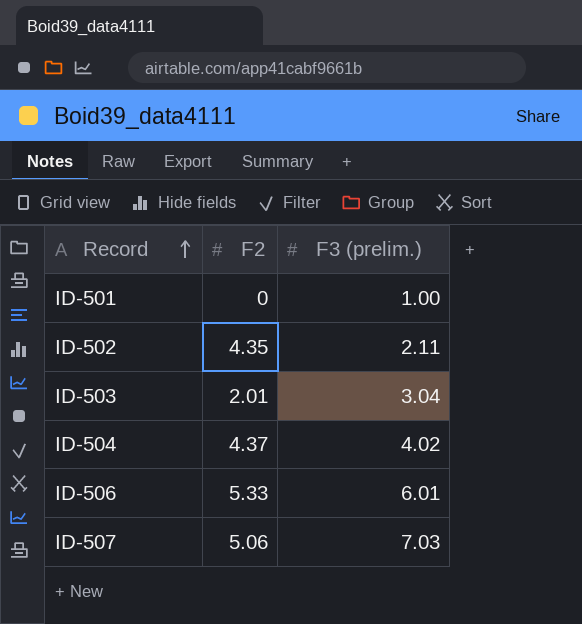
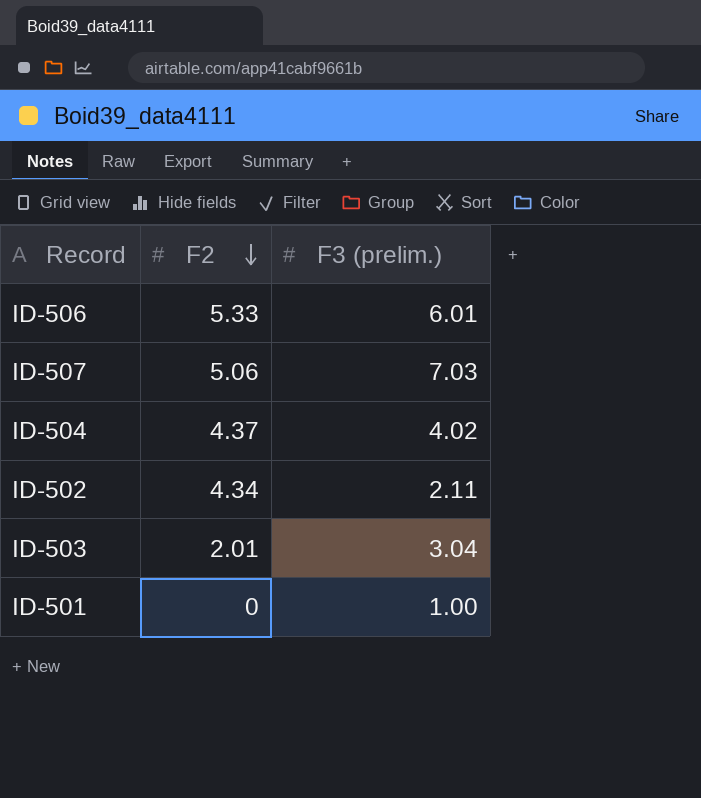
row order: Record ascending -> F2 descending
ID-502 | F2: 4.35 -> 4.34

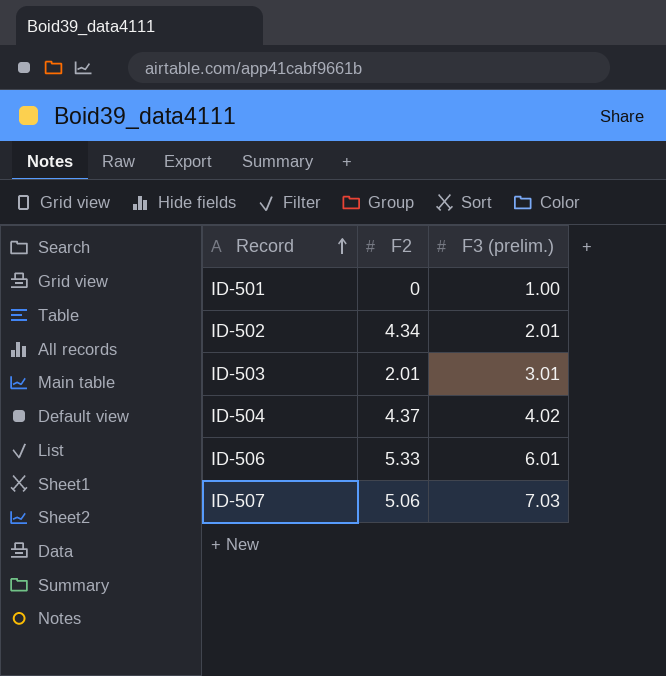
row order: F2 descending -> Record ascending
ID-502 | F3 (prelim.): 2.11 -> 2.01
ID-503 | F3 (prelim.): 3.04 -> 3.01

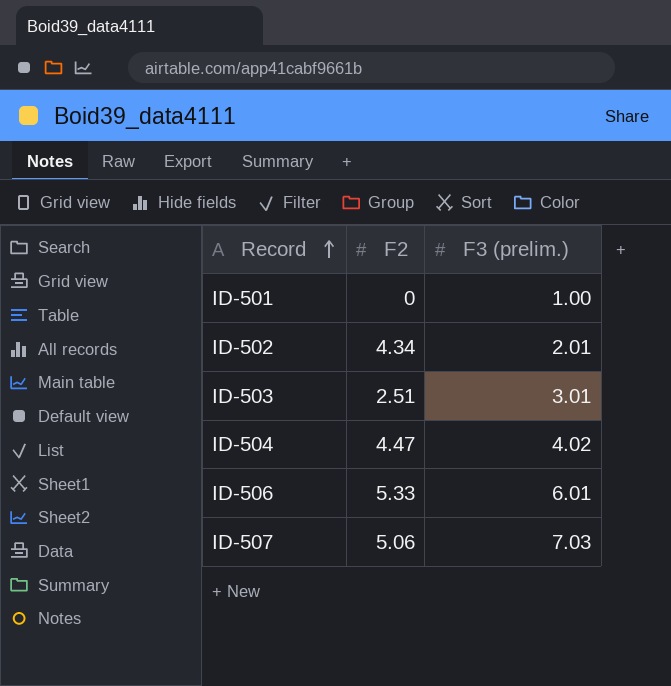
ID-503 | F2: 2.01 -> 2.51
ID-504 | F2: 4.37 -> 4.47

